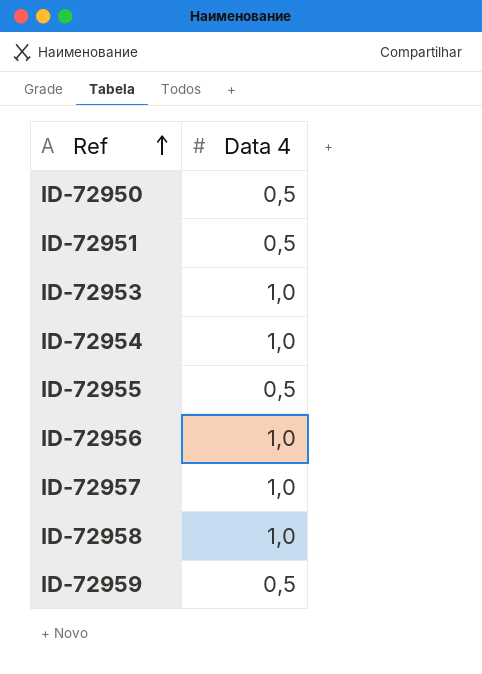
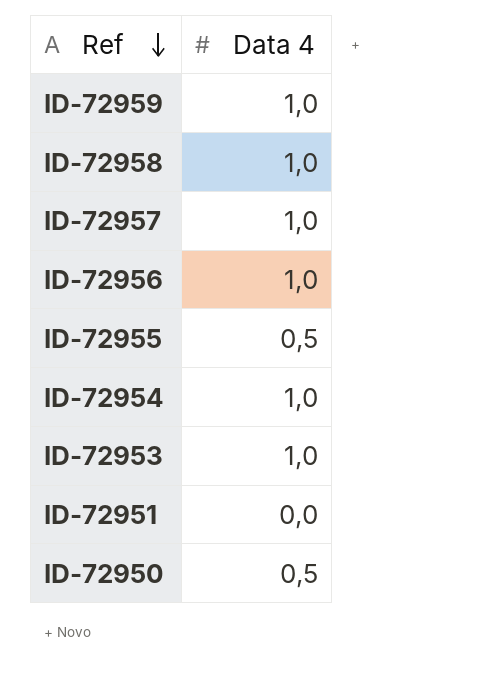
row order: Ref ascending -> Ref descending
ID-72959 | Data 4: 0,5 -> 1,0
ID-72951 | Data 4: 0,5 -> 0,0

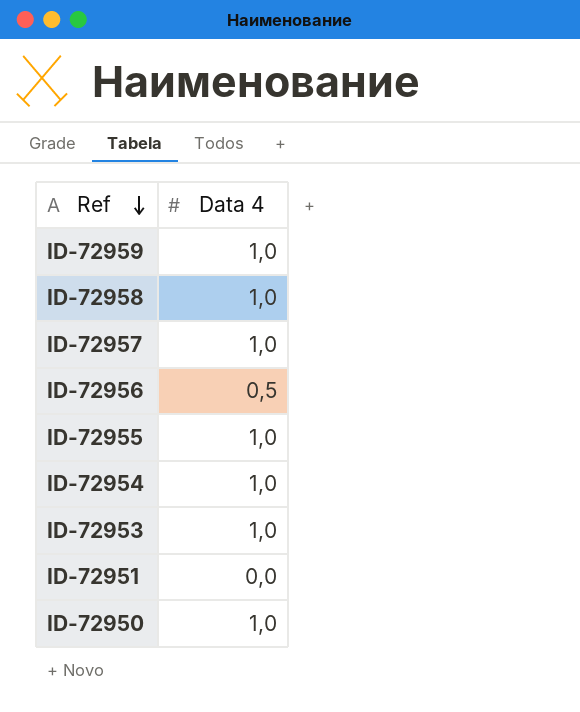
ID-72956 | Data 4: 1,0 -> 0,5
ID-72955 | Data 4: 0,5 -> 1,0
ID-72950 | Data 4: 0,5 -> 1,0

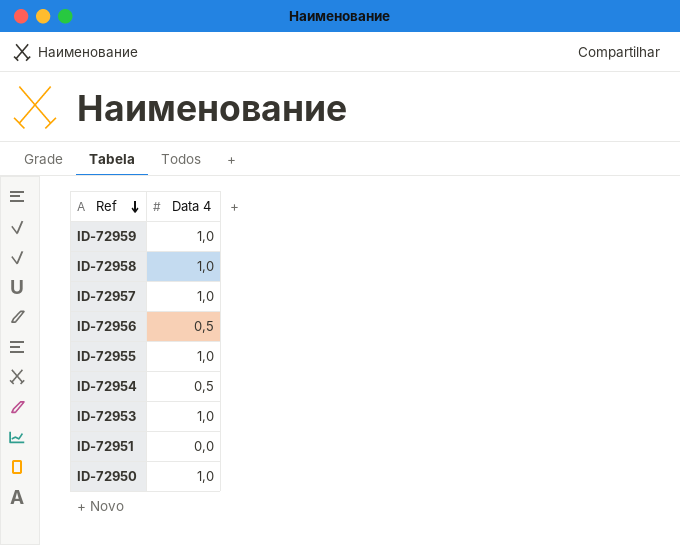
ID-72954 | Data 4: 1,0 -> 0,5

